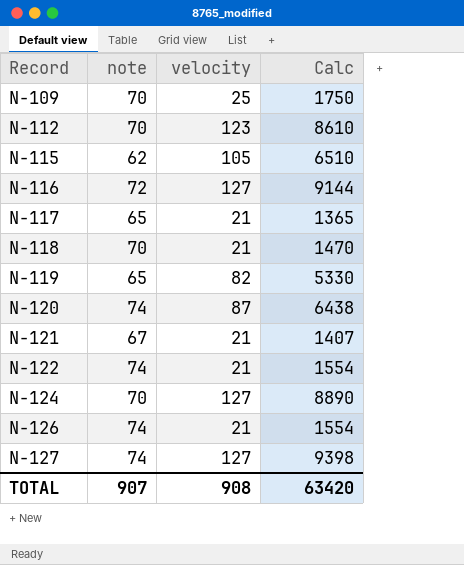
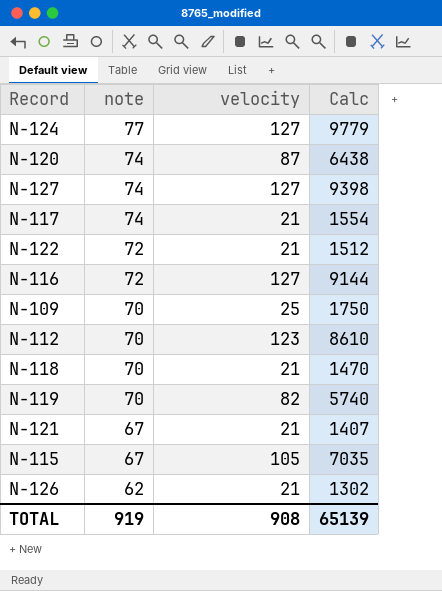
row order: Record ascending -> note descending
N-124 | note: 70 -> 77
N-124 | Calc: 8890 -> 9779
N-117 | note: 65 -> 74
N-117 | Calc: 1365 -> 1554
N-122 | note: 74 -> 72
N-122 | Calc: 1554 -> 1512
N-119 | note: 65 -> 70
N-119 | Calc: 5330 -> 5740
N-115 | note: 62 -> 67
N-115 | Calc: 6510 -> 7035
N-126 | note: 74 -> 62
N-126 | Calc: 1554 -> 1302
TOTAL | note: 907 -> 919
TOTAL | Calc: 63420 -> 65139

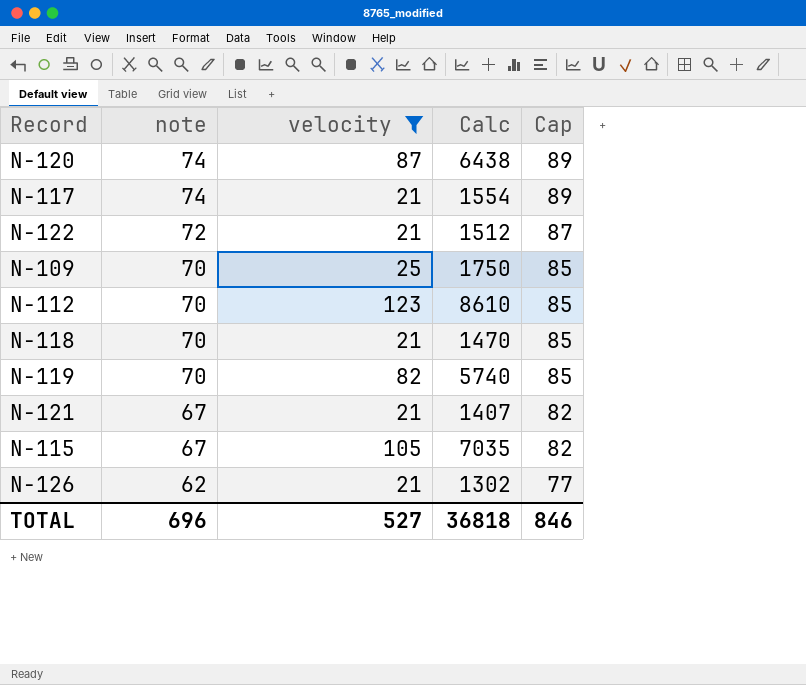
filter: none -> velocity != 127
column Cap | formula: none -> [note] + 15
TOTAL | note: 919 -> 696
TOTAL | velocity: 908 -> 527
TOTAL | Calc: 65139 -> 36818

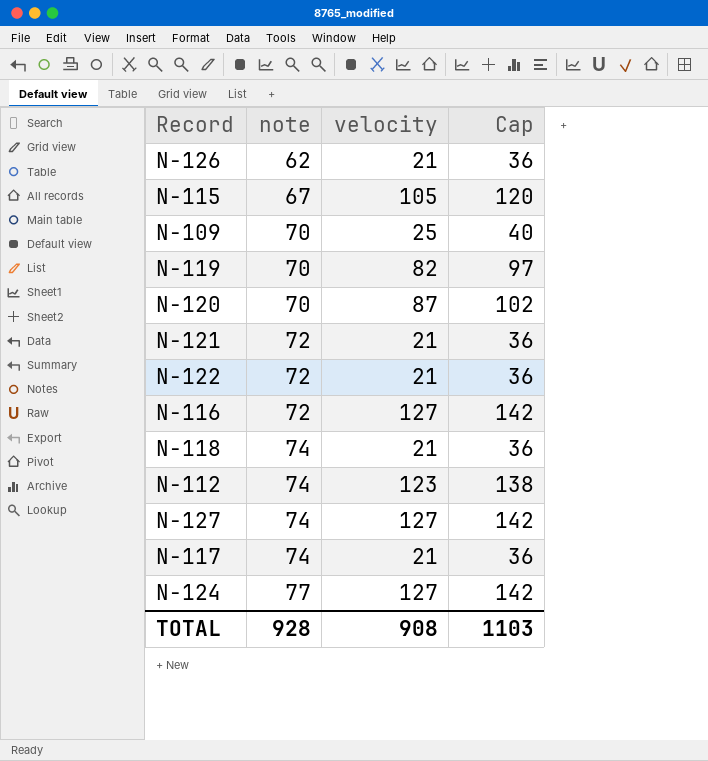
filter: velocity != 127 -> none
row order: note descending -> note ascending
column Calc | formula: [note] * [velocity] -> none
column Cap | formula: [note] + 15 -> [velocity] + 15
N-120 | note: 74 -> 70
N-121 | note: 67 -> 72
N-118 | note: 70 -> 74
N-112 | note: 70 -> 74
TOTAL | note: 696 -> 928
TOTAL | velocity: 527 -> 908
TOTAL | Cap: 846 -> 1103

